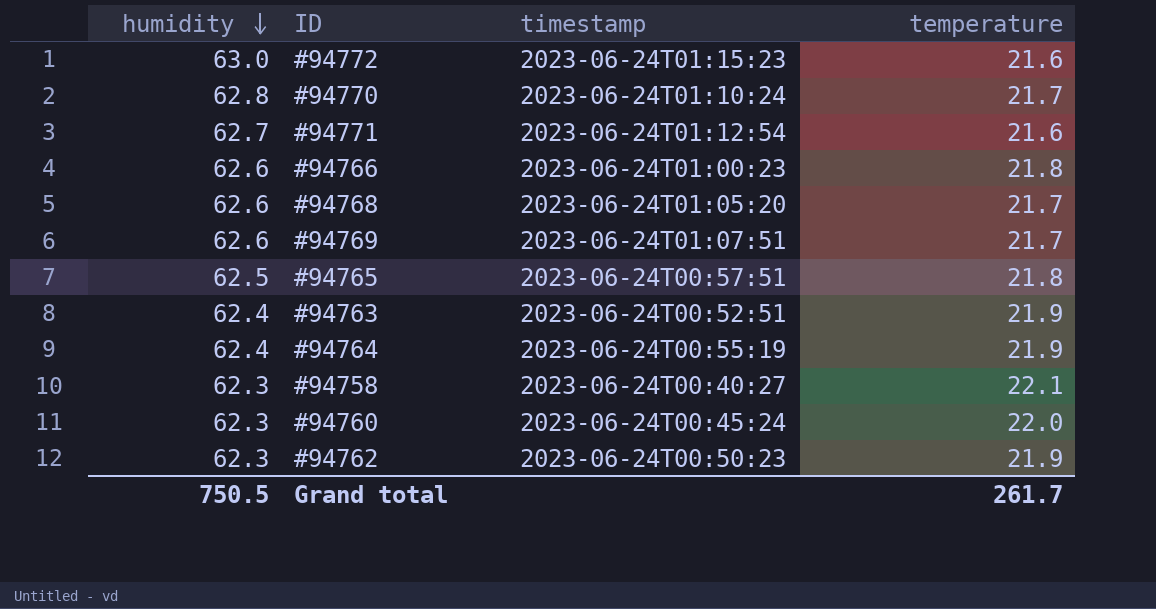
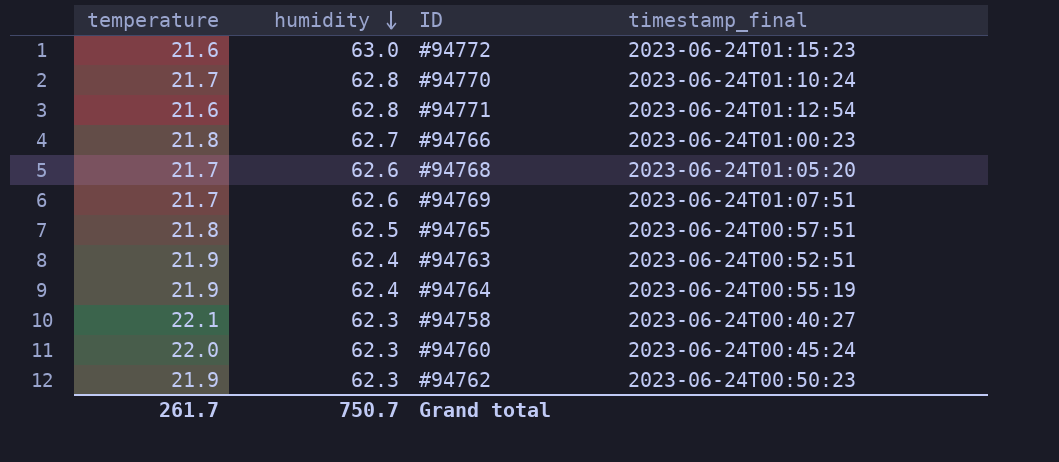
column temperature | position: 4 -> 1
column name: timestamp -> timestamp_final
#94771 | humidity: 62.7 -> 62.8
#94766 | humidity: 62.6 -> 62.7
Grand total | humidity: 750.5 -> 750.7

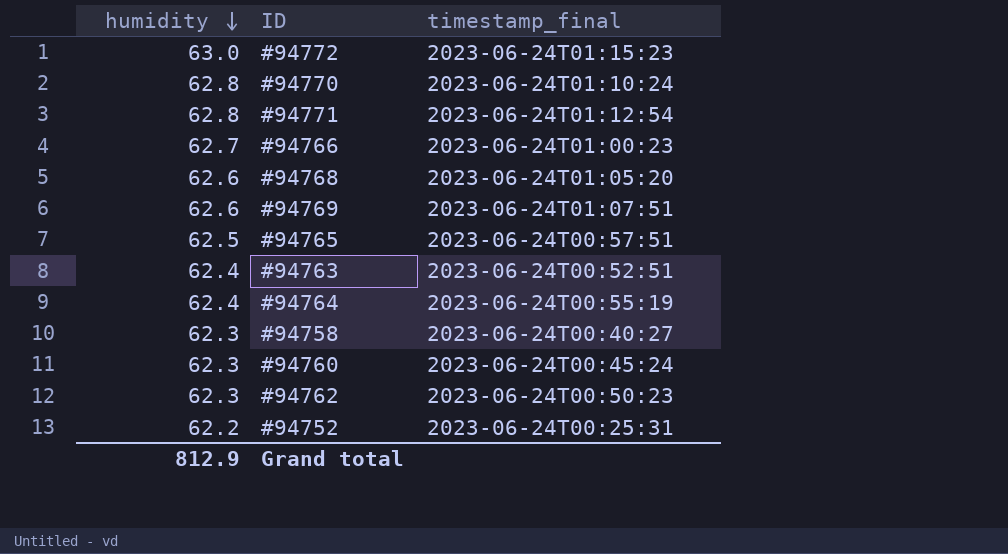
column temperature | position: 1 -> none
row #94752: none -> 62.2 | 2023-06-24T00:25:31
Grand total | humidity: 750.7 -> 812.9

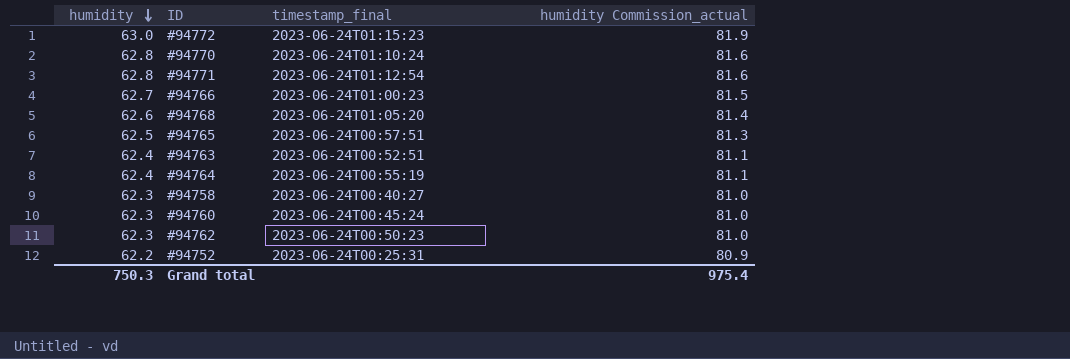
column humidity Commission_actual | formula: none -> [humidity] * 1.3
row #94769: 62.6 | 2023-06-24T01:07:51 -> none
Grand total | humidity: 812.9 -> 750.3

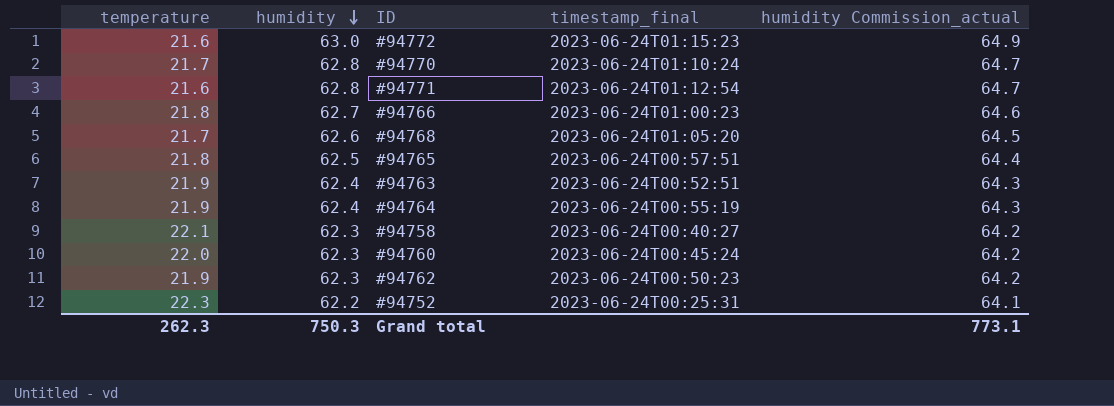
column temperature | position: none -> 1
column humidity Commission_actual | formula: [humidity] * 1.3 -> [humidity] * 1.03
Grand total | humidity Commission_actual: 975.4 -> 773.1

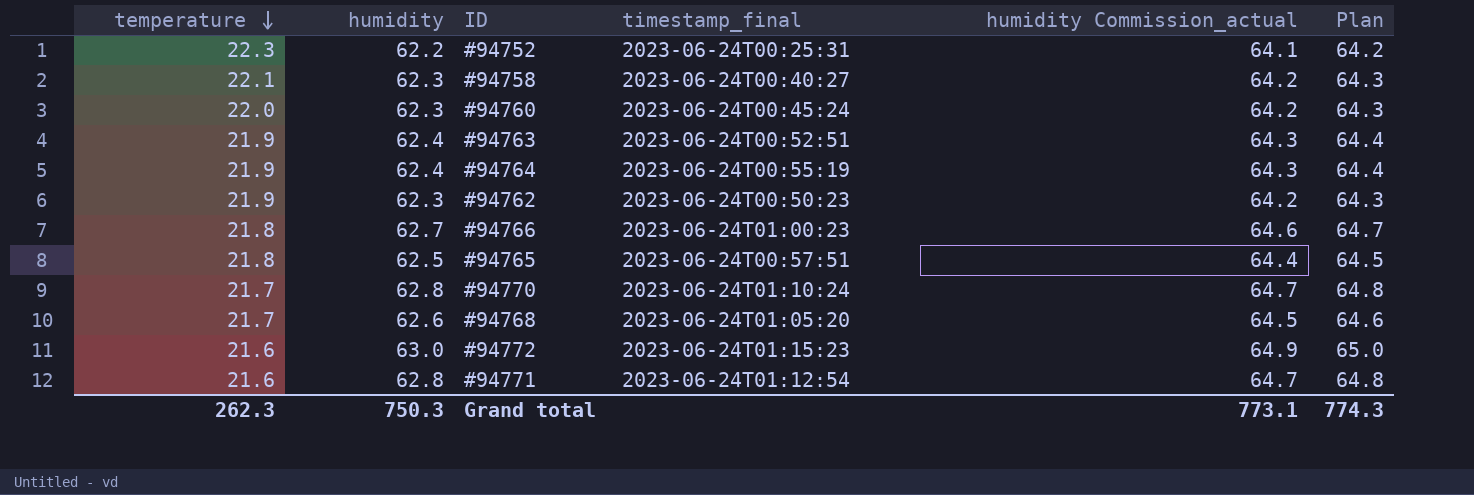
row order: humidity descending -> temperature descending
column Plan | formula: none -> [humidity] + 2

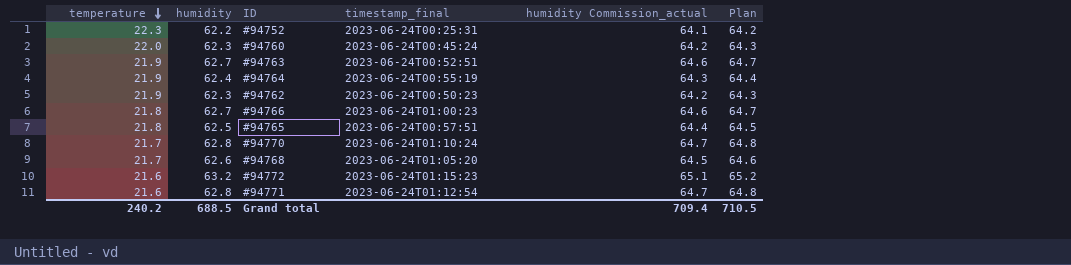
row #94758: 22.1 | 62.3 | 2023-06-24T00:40:27 | 64.2 | 64.3 -> none
#94763 | humidity: 62.4 -> 62.7
#94763 | humidity Commission_actual: 64.3 -> 64.6
#94763 | Plan: 64.4 -> 64.7
#94772 | humidity: 63.0 -> 63.2
#94772 | humidity Commission_actual: 64.9 -> 65.1
#94772 | Plan: 65.0 -> 65.2
Grand total | temperature: 262.3 -> 240.2
Grand total | humidity: 750.3 -> 688.5
Grand total | humidity Commission_actual: 773.1 -> 709.4
Grand total | Plan: 774.3 -> 710.5

